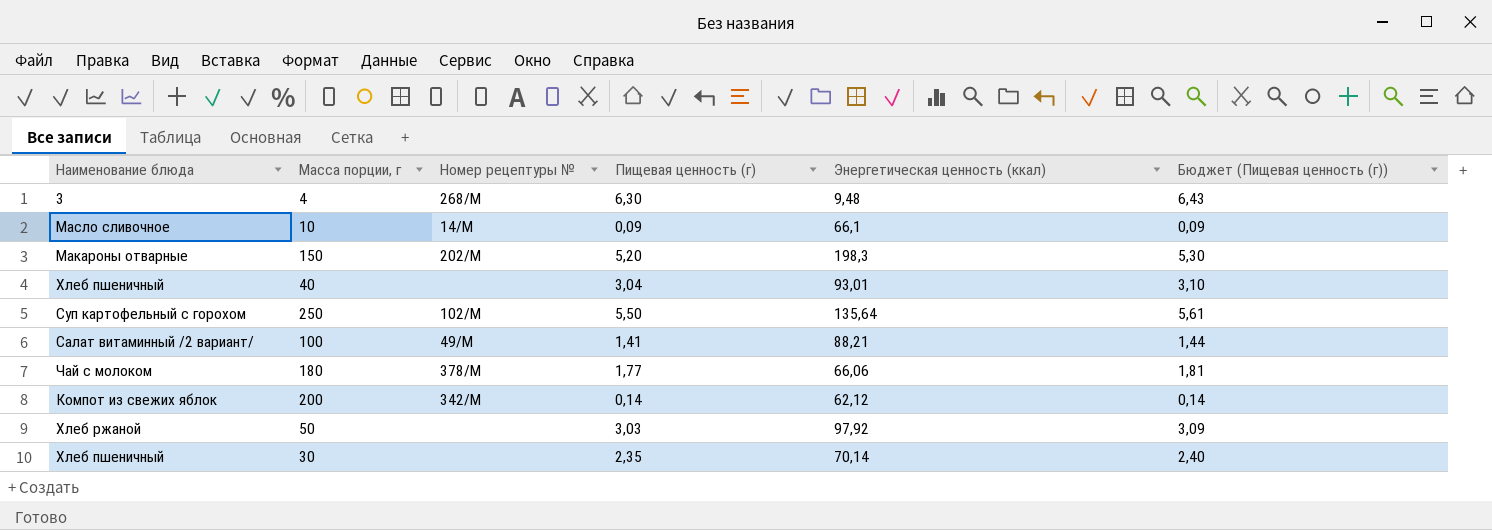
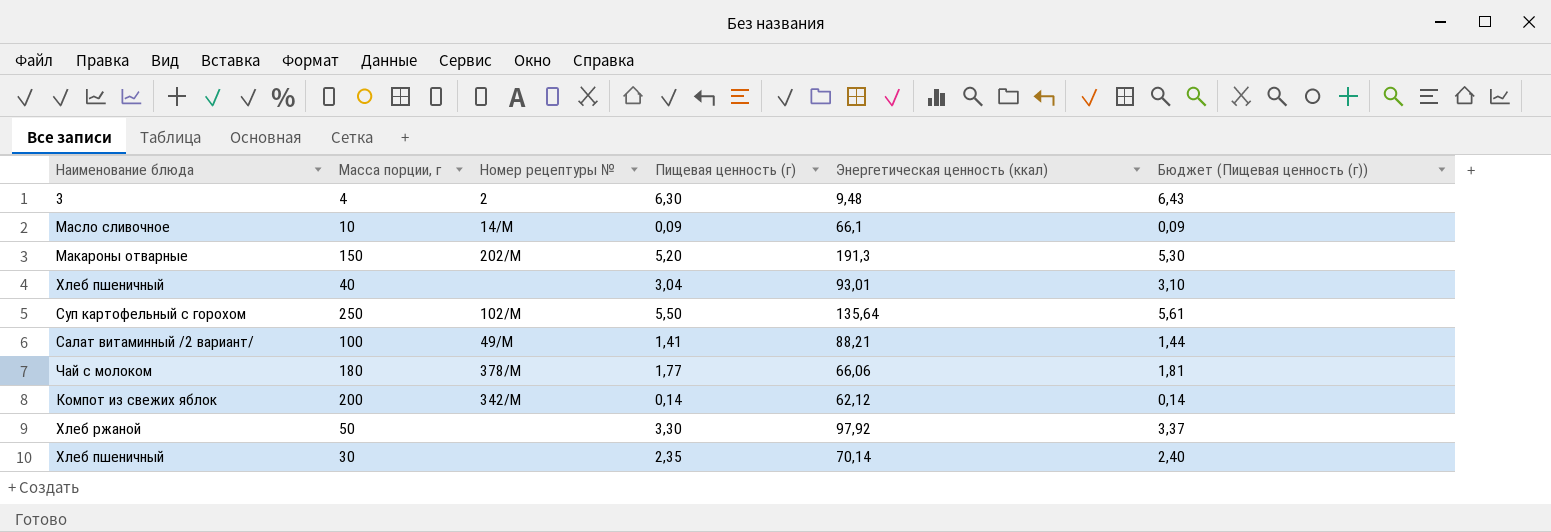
4 | Номер рецептуры №: 268/М -> 2
150 | Энергетическая ценность (ккал): 198,3 -> 191,3
50 | Пищевая ценность (г): 3,03 -> 3,30
50 | Бюджет (Пищевая ценность (г)): 3,09 -> 3,37

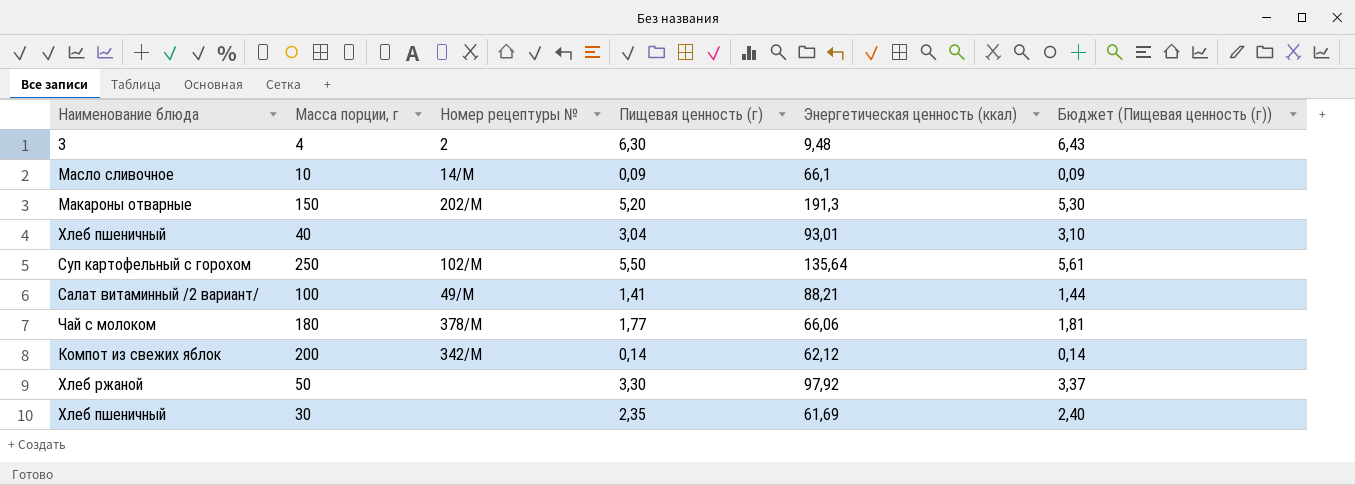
30 | Энергетическая ценность (ккал): 70,14 -> 61,69

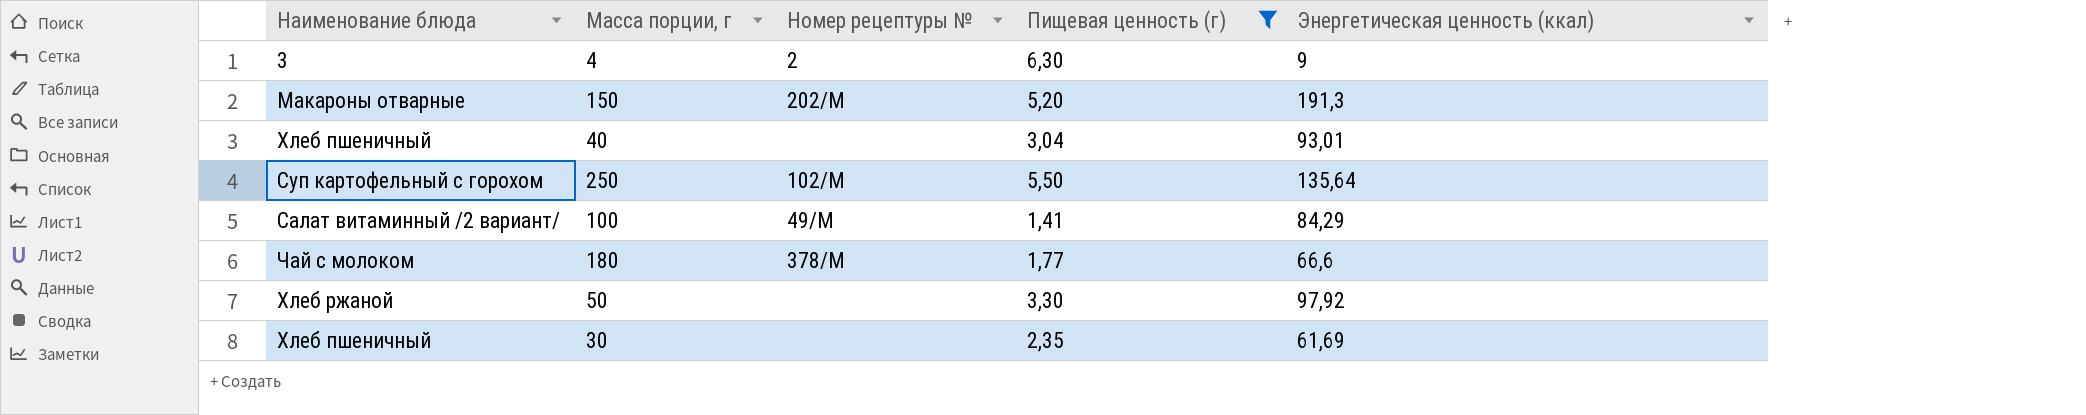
filter: none -> Пищевая ценность (г) >= 1,41
column Бюджет (Пищевая ценность (г)) | formula: [Пищевая ценность (г)] * 1,02 -> none
4 | Энергетическая ценность (ккал): 9,48 -> 9
100 | Энергетическая ценность (ккал): 88,21 -> 84,29
180 | Энергетическая ценность (ккал): 66,06 -> 66,6

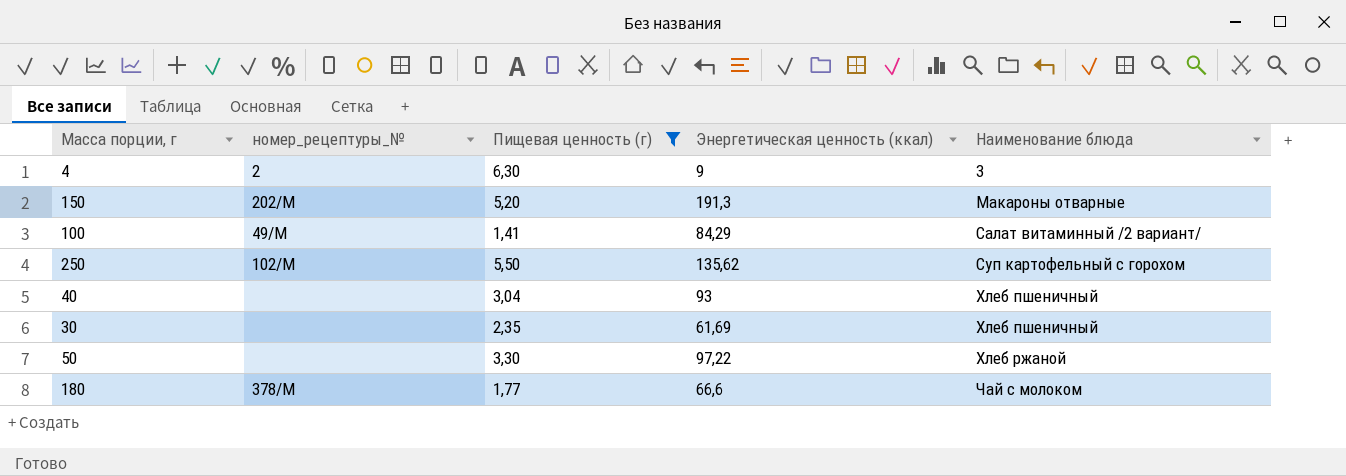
row order: none -> Наименование блюда ascending
column name: Номер рецептуры № -> номер_рецептуры_№
column Наименование блюда | position: 1 -> 5
250 | Энергетическая ценность (ккал): 135,64 -> 135,62
40 | Энергетическая ценность (ккал): 93,01 -> 93
50 | Энергетическая ценность (ккал): 97,92 -> 97,22

